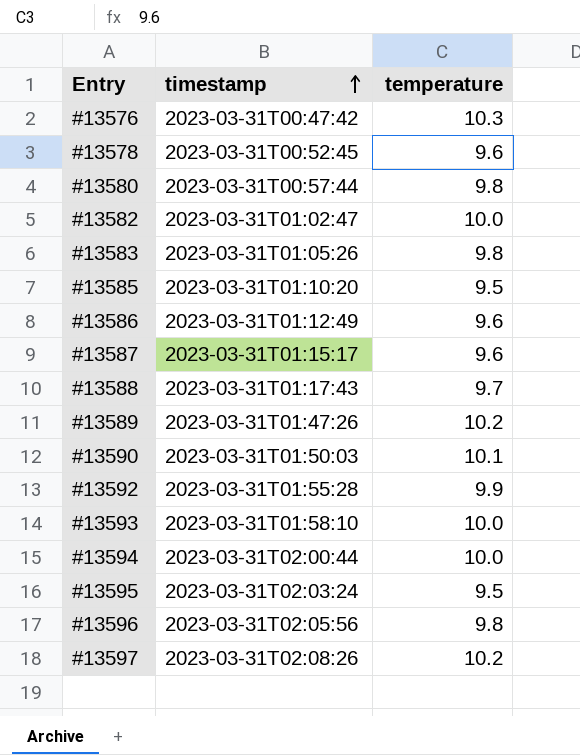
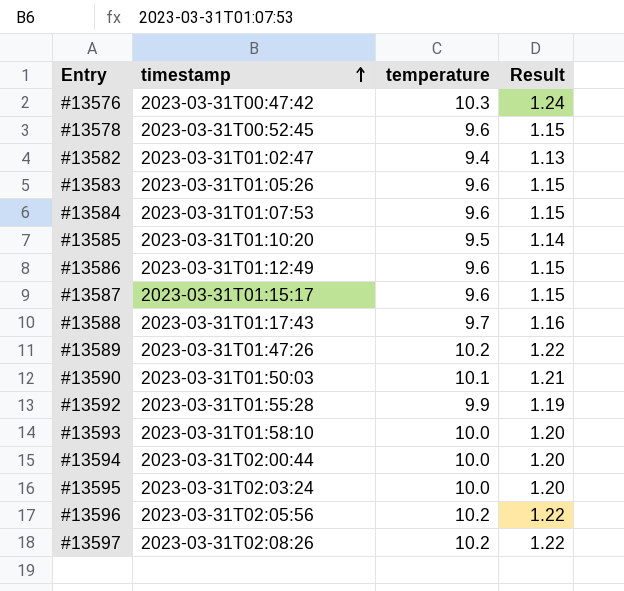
column Result | formula: none -> [temperature] * 0.12
row #13580: 2023-03-31T00:57:44 | 9.8 -> none
#13582 | temperature: 10.0 -> 9.4
#13583 | temperature: 9.8 -> 9.6
row #13584: none -> 2023-03-31T01:07:53 | 9.6 | 1.15
#13595 | temperature: 9.5 -> 10.0
#13596 | temperature: 9.8 -> 10.2

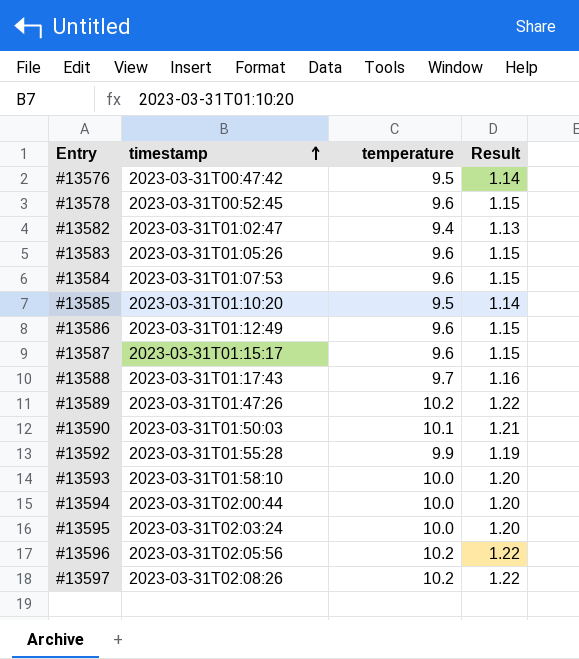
#13576 | temperature: 10.3 -> 9.5
#13576 | Result: 1.24 -> 1.14

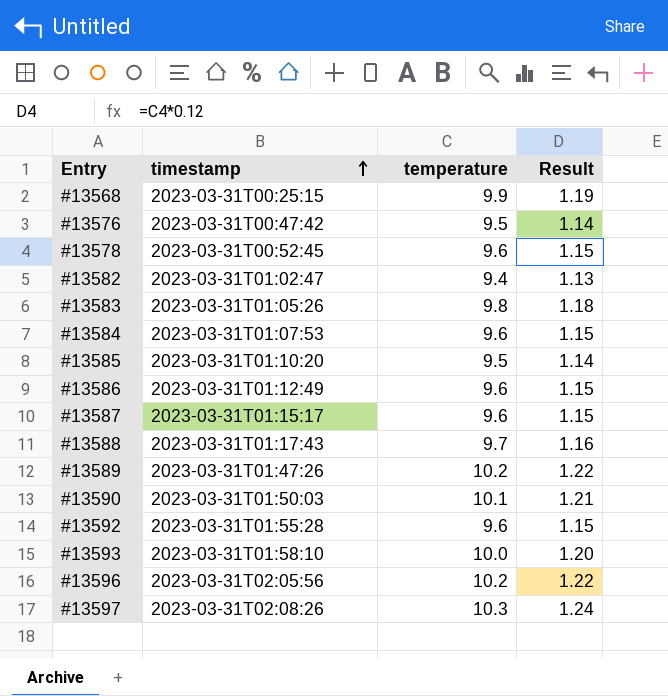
row #13594: 2023-03-31T02:00:44 | 10.0 | 1.20 -> none
row #13595: 2023-03-31T02:03:24 | 10.0 | 1.20 -> none
row #13568: none -> 2023-03-31T00:25:15 | 9.9 | 1.19
#13583 | temperature: 9.6 -> 9.8
#13583 | Result: 1.15 -> 1.18
#13592 | temperature: 9.9 -> 9.6
#13592 | Result: 1.19 -> 1.15
#13597 | temperature: 10.2 -> 10.3
#13597 | Result: 1.22 -> 1.24

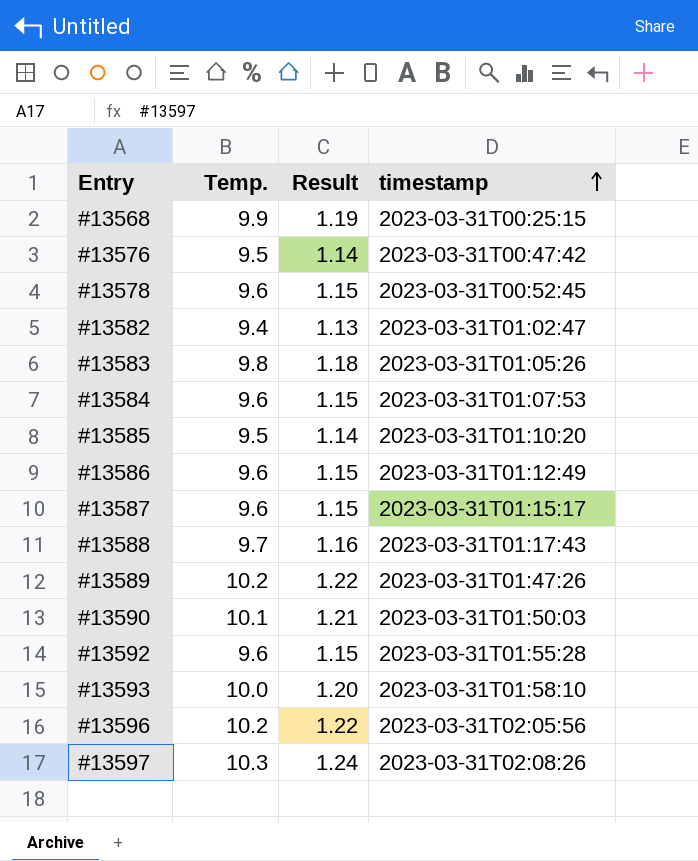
column name: temperature -> Temp.
column timestamp | position: 2 -> 4

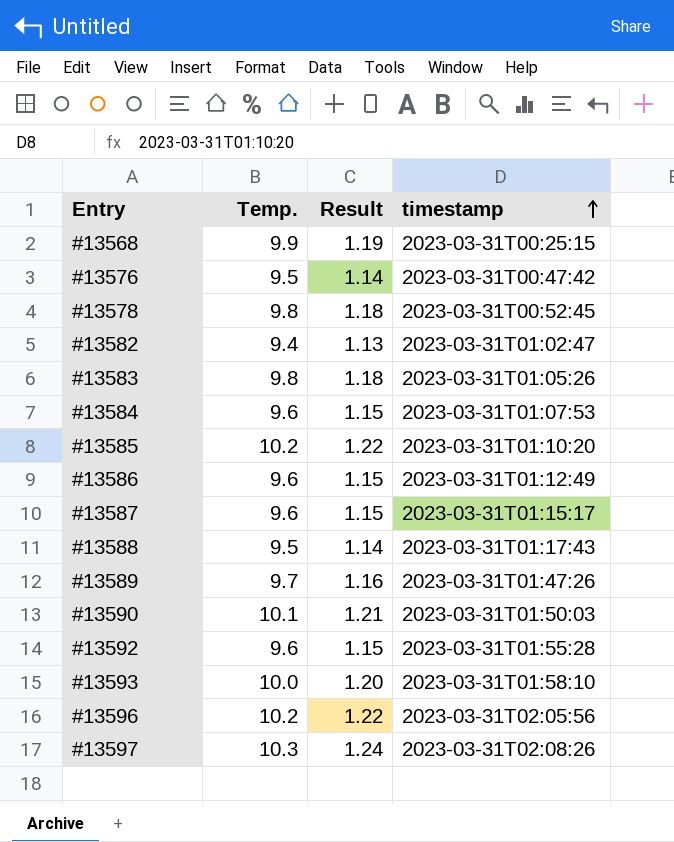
#13578 | Temp.: 9.6 -> 9.8
#13578 | Result: 1.15 -> 1.18
#13585 | Temp.: 9.5 -> 10.2
#13585 | Result: 1.14 -> 1.22
#13588 | Temp.: 9.7 -> 9.5
#13588 | Result: 1.16 -> 1.14
#13589 | Temp.: 10.2 -> 9.7
#13589 | Result: 1.22 -> 1.16

